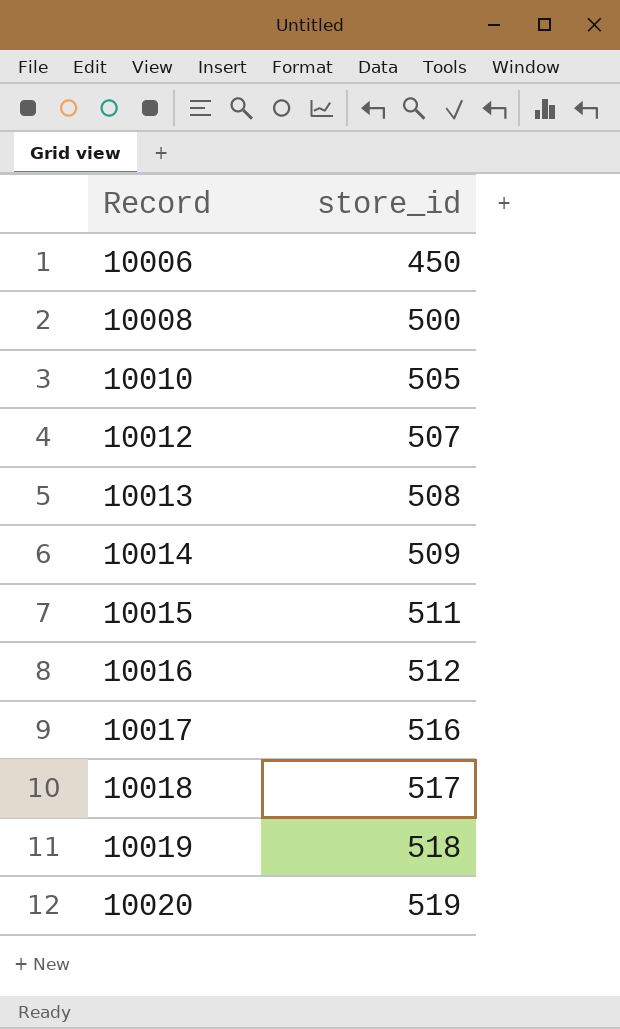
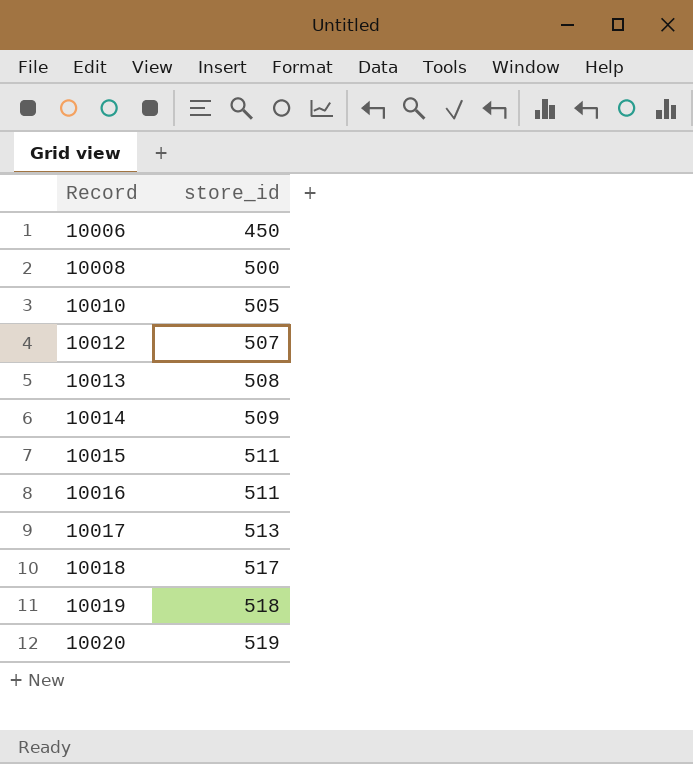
10016 | store_id: 512 -> 511
10017 | store_id: 516 -> 513

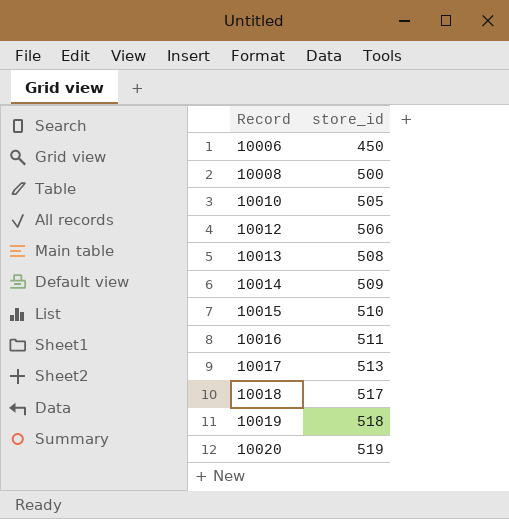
10012 | store_id: 507 -> 506
10015 | store_id: 511 -> 510

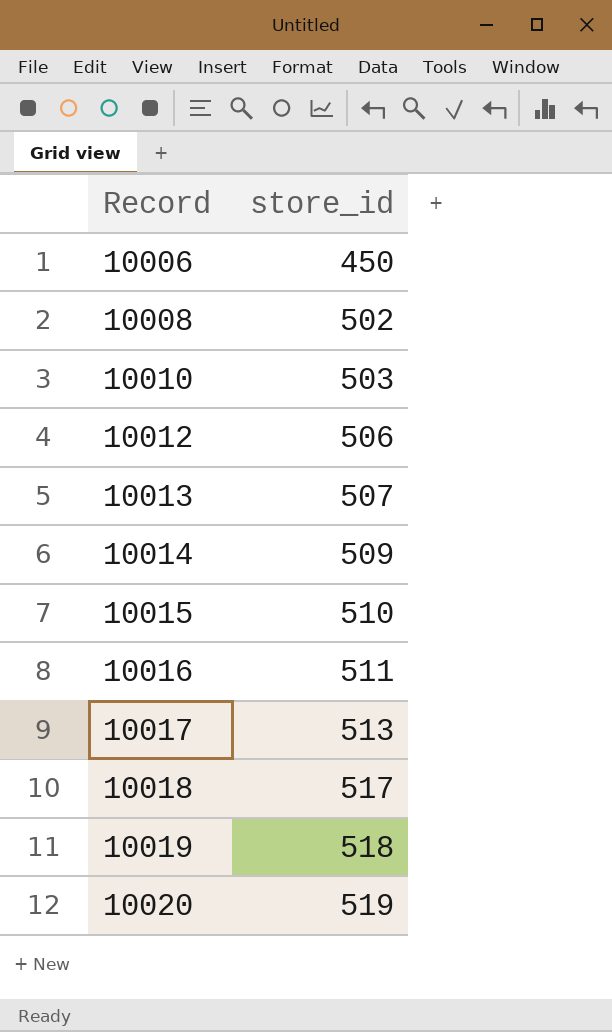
10008 | store_id: 500 -> 502
10010 | store_id: 505 -> 503
10013 | store_id: 508 -> 507

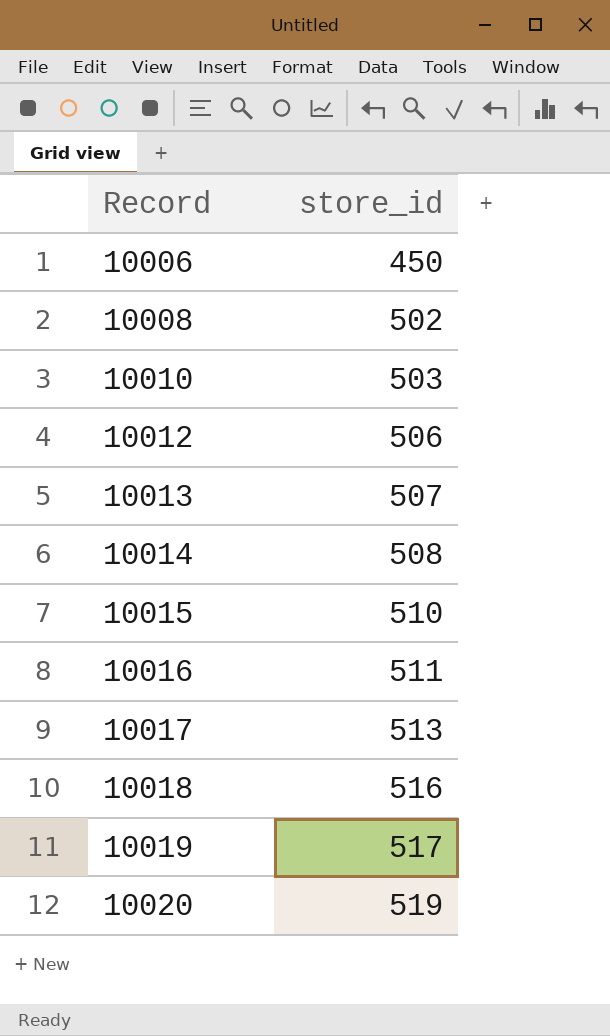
10014 | store_id: 509 -> 508
10018 | store_id: 517 -> 516
10019 | store_id: 518 -> 517

